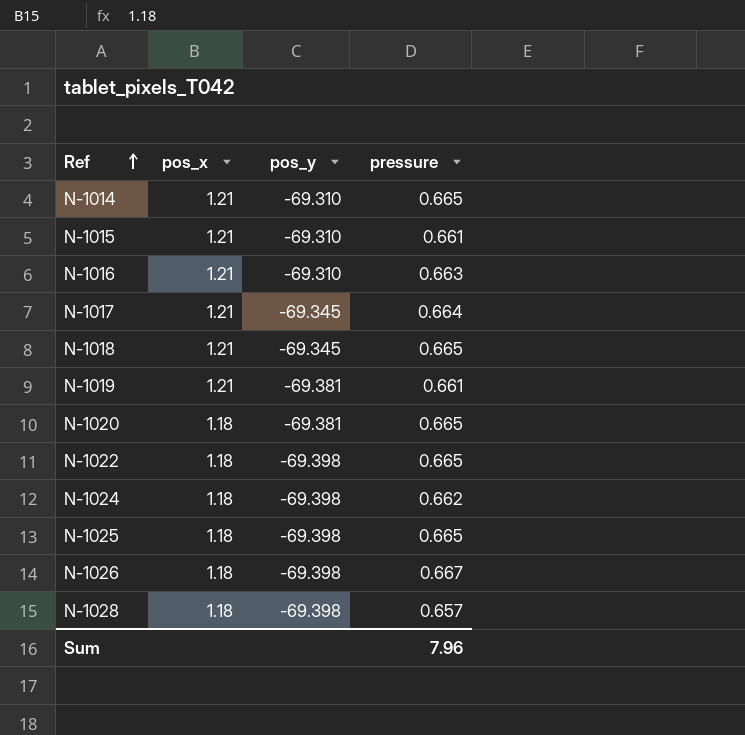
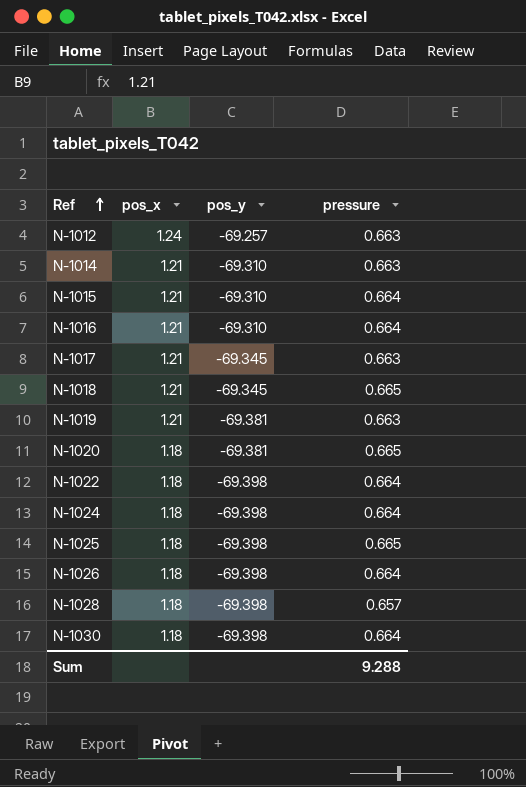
row N-1012: none -> 1.24 | -69.257 | 0.663
N-1014 | pressure: 0.665 -> 0.663
N-1015 | pressure: 0.661 -> 0.664
N-1016 | pressure: 0.663 -> 0.664
N-1017 | pressure: 0.664 -> 0.663
N-1019 | pressure: 0.661 -> 0.663
N-1022 | pressure: 0.665 -> 0.664
N-1024 | pressure: 0.662 -> 0.664
N-1026 | pressure: 0.667 -> 0.664
row N-1030: none -> 1.18 | -69.398 | 0.664
Sum | pressure: 7.96 -> 9.288

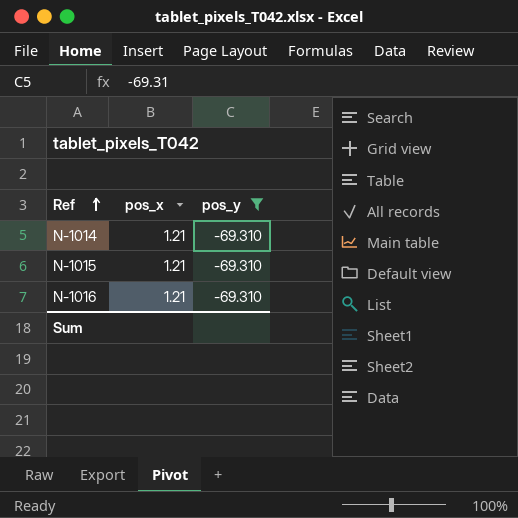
filter: none -> pos_y = -69.310
column pressure | position: 4 -> none

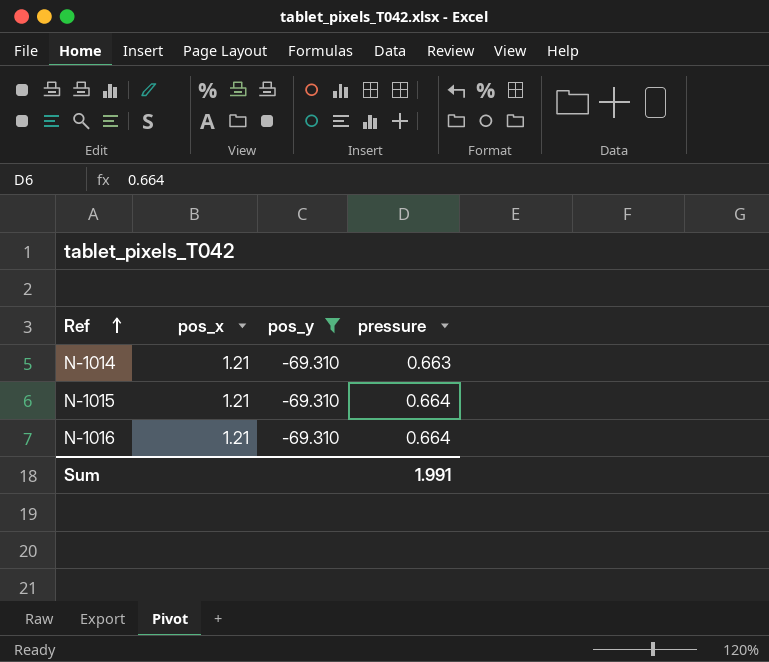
column pressure | position: none -> 4

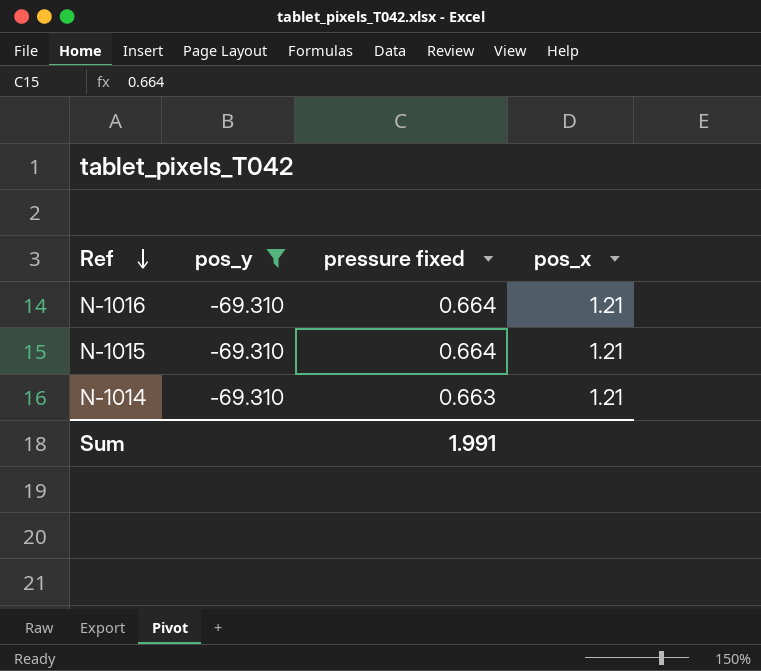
row order: Ref ascending -> Ref descending
column name: pressure -> pressure fixed
column pos_x | position: 2 -> 4

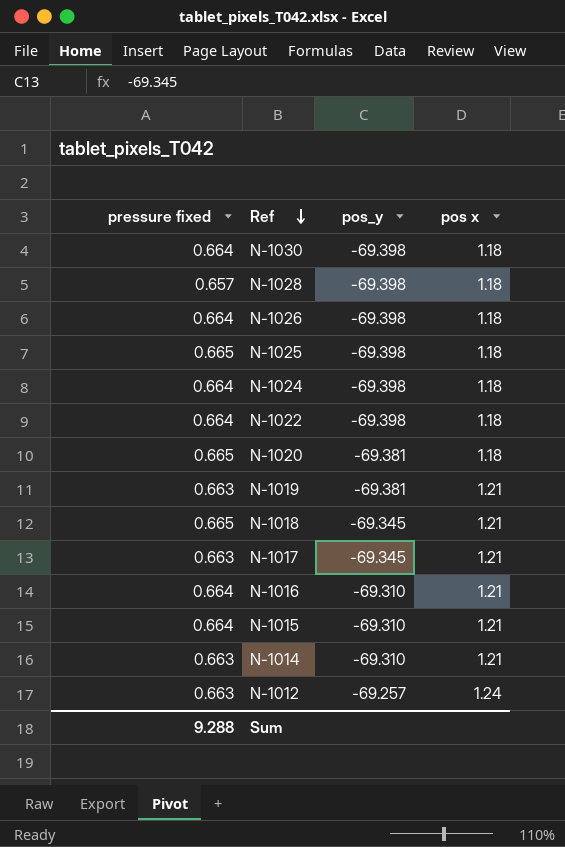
filter: pos_y = -69.310 -> none
column pressure fixed | position: 3 -> 1
column name: pos_x -> pos x
Sum | pressure fixed: 1.991 -> 9.288

